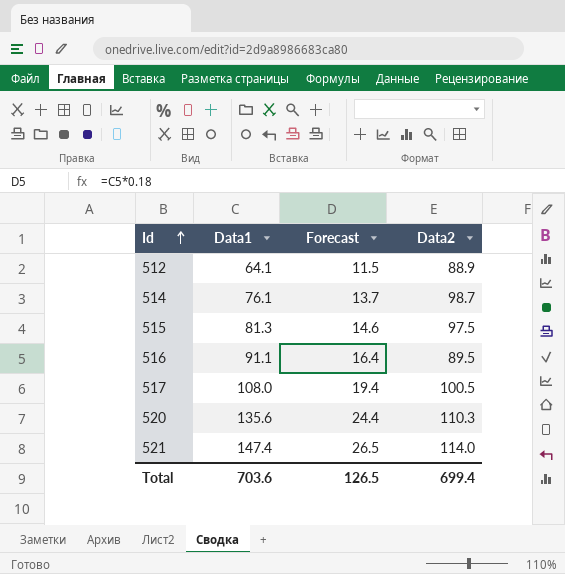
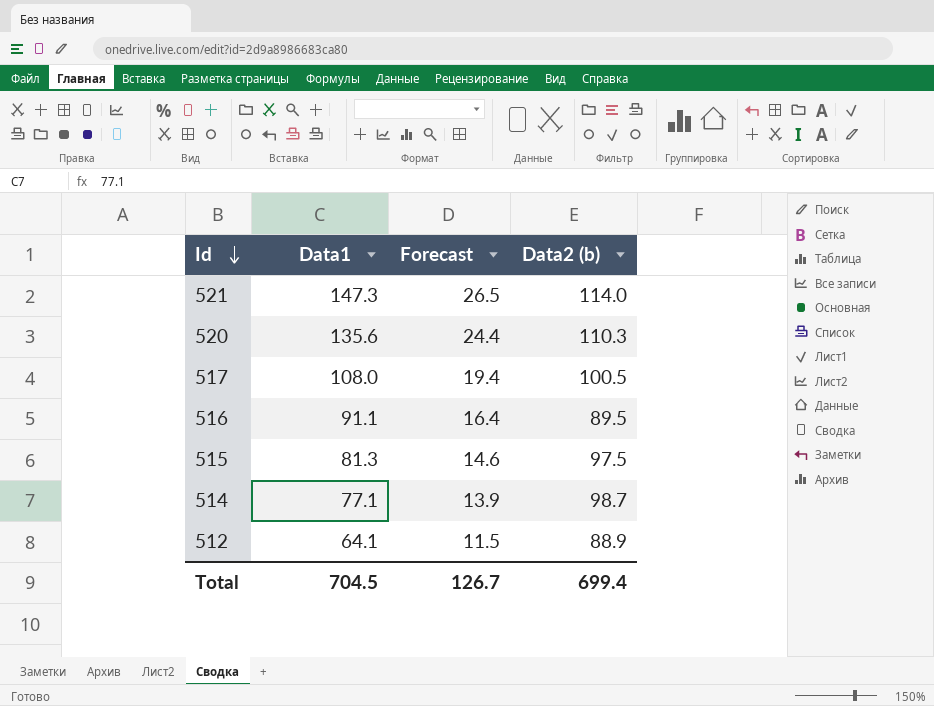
row order: Id ascending -> Id descending
column name: Data2 -> Data2 (b)
521 | Data1: 147.4 -> 147.3
514 | Data1: 76.1 -> 77.1
514 | Forecast: 13.7 -> 13.9
Total | Data1: 703.6 -> 704.5
Total | Forecast: 126.5 -> 126.7

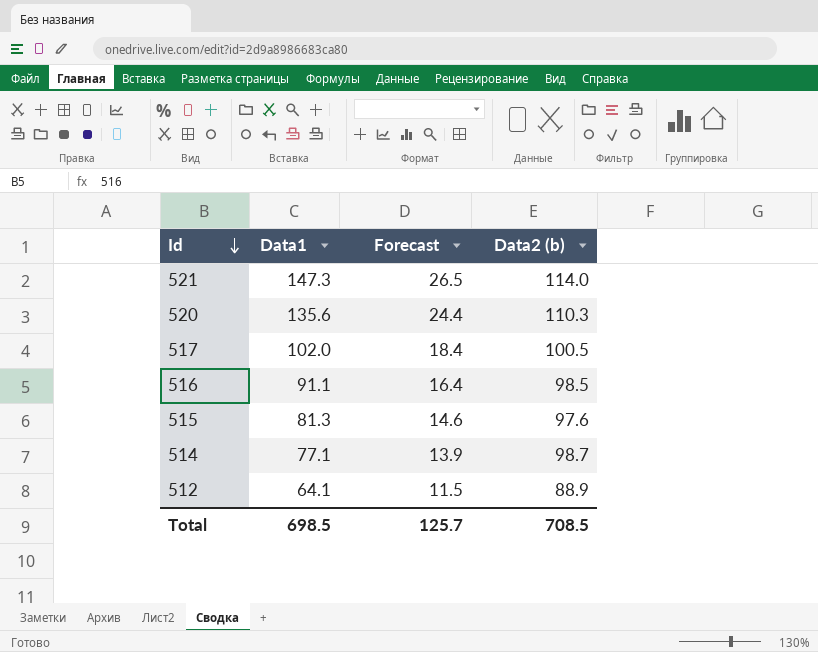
517 | Data1: 108.0 -> 102.0
517 | Forecast: 19.4 -> 18.4
516 | Data2 (b): 89.5 -> 98.5
515 | Data2 (b): 97.5 -> 97.6
Total | Data1: 704.5 -> 698.5
Total | Forecast: 126.7 -> 125.7
Total | Data2 (b): 699.4 -> 708.5

